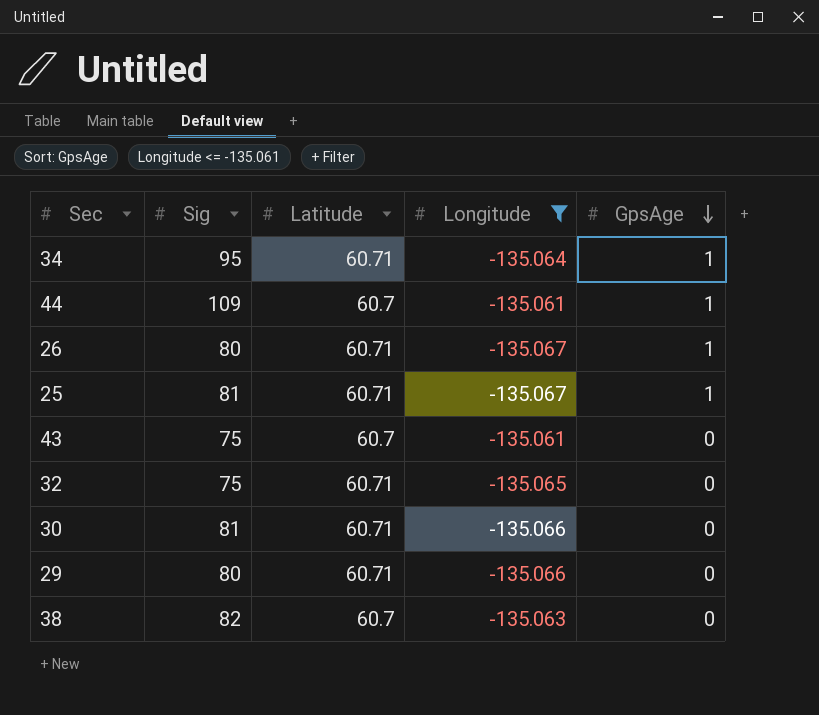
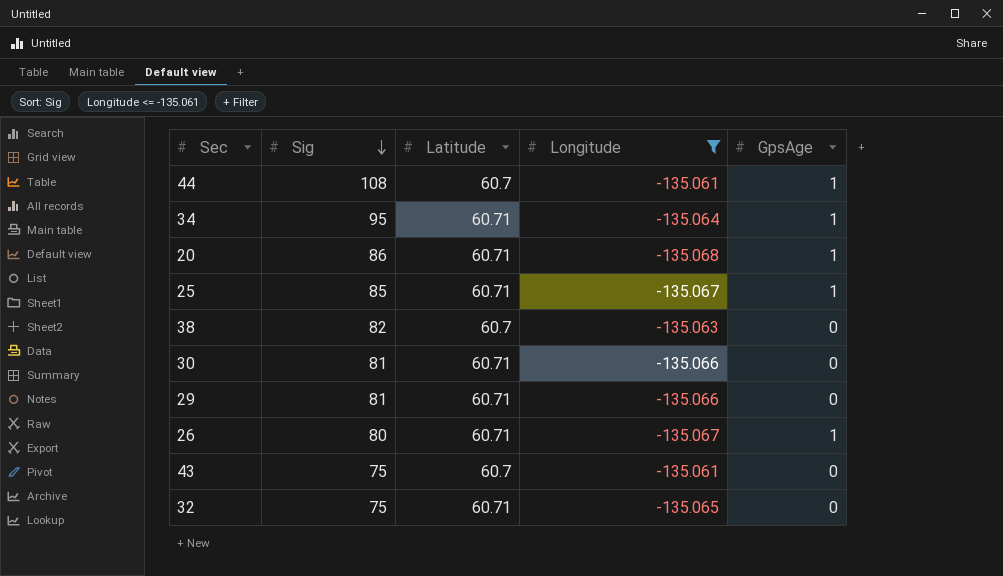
row order: GpsAge descending -> Sig descending
44 | Sig: 109 -> 108
row 20: none -> 86 | 60.71 | -135.068 | 1
25 | Sig: 81 -> 85
29 | Sig: 80 -> 81

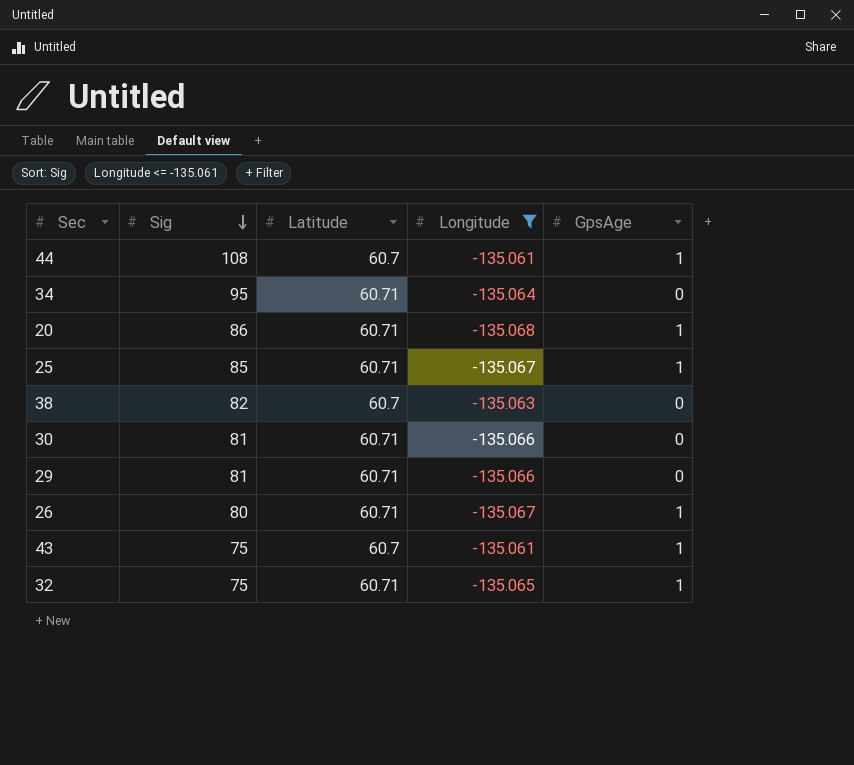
34 | GpsAge: 1 -> 0
43 | GpsAge: 0 -> 1
32 | GpsAge: 0 -> 1

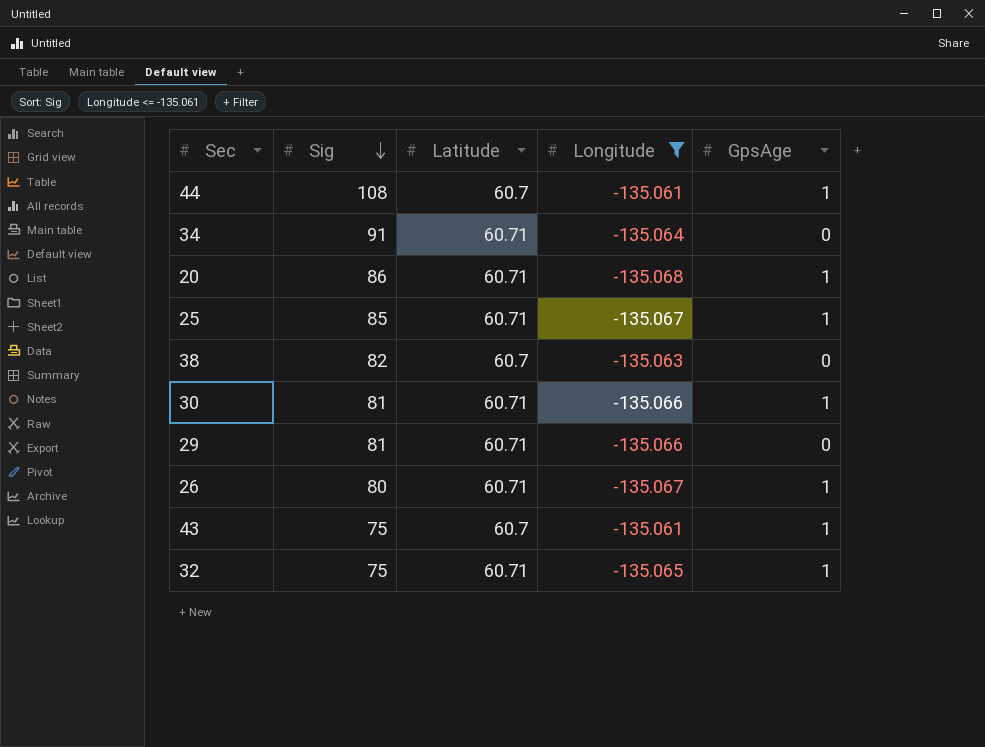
34 | Sig: 95 -> 91
30 | GpsAge: 0 -> 1

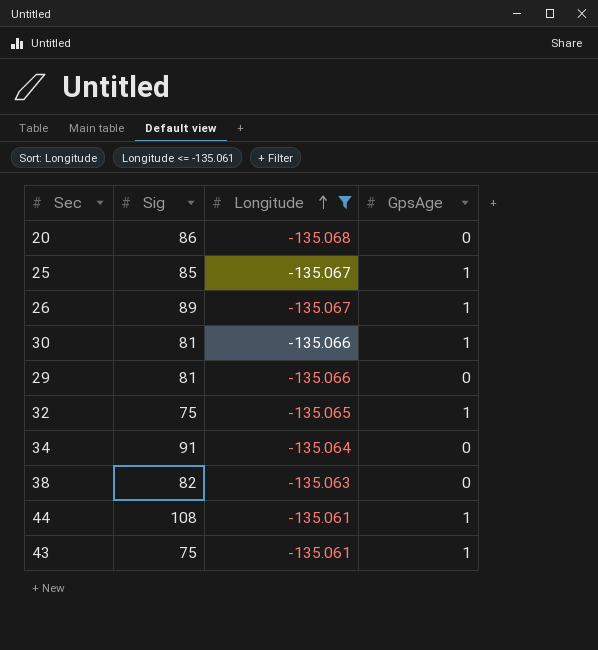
row order: Sig descending -> Longitude ascending
column Latitude | position: 3 -> none
20 | GpsAge: 1 -> 0
26 | Sig: 80 -> 89

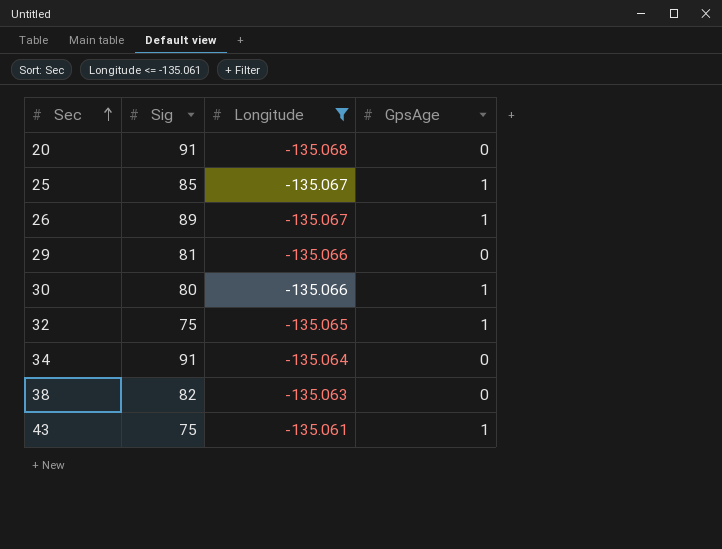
row order: Longitude ascending -> Sec ascending
row 44: 108 | -135.061 | 1 -> none
20 | Sig: 86 -> 91
30 | Sig: 81 -> 80

